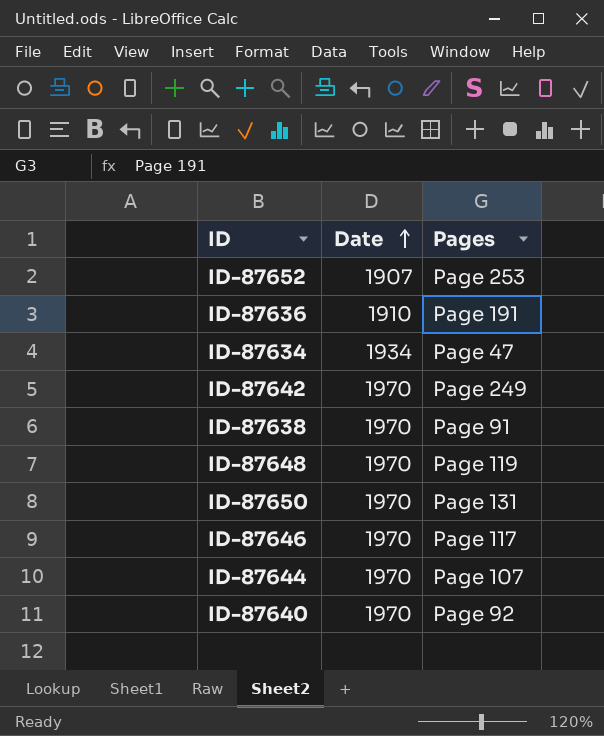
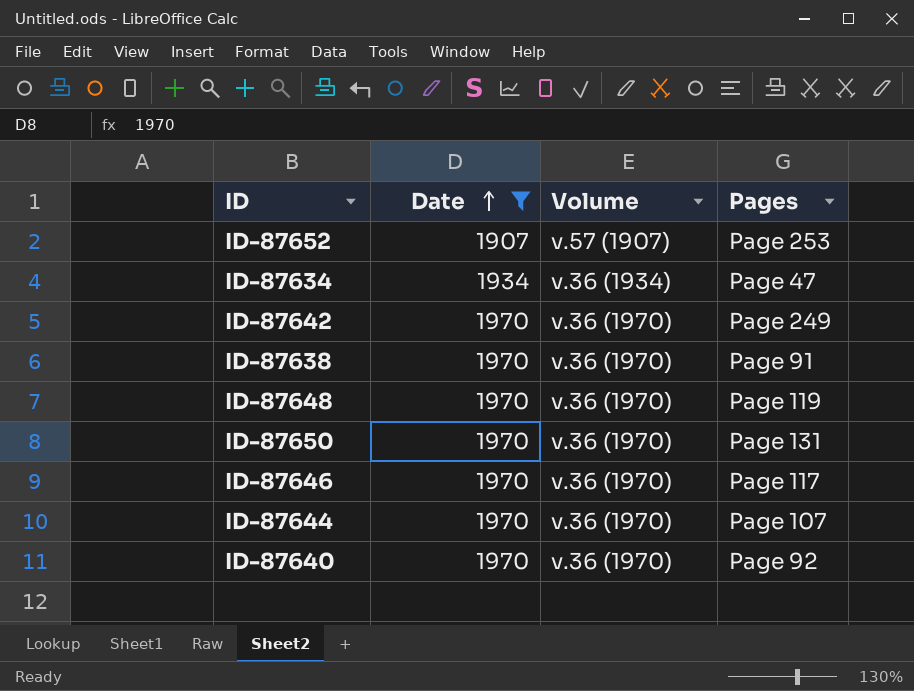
filter: none -> Date != 1910
column Volume | position: none -> 3

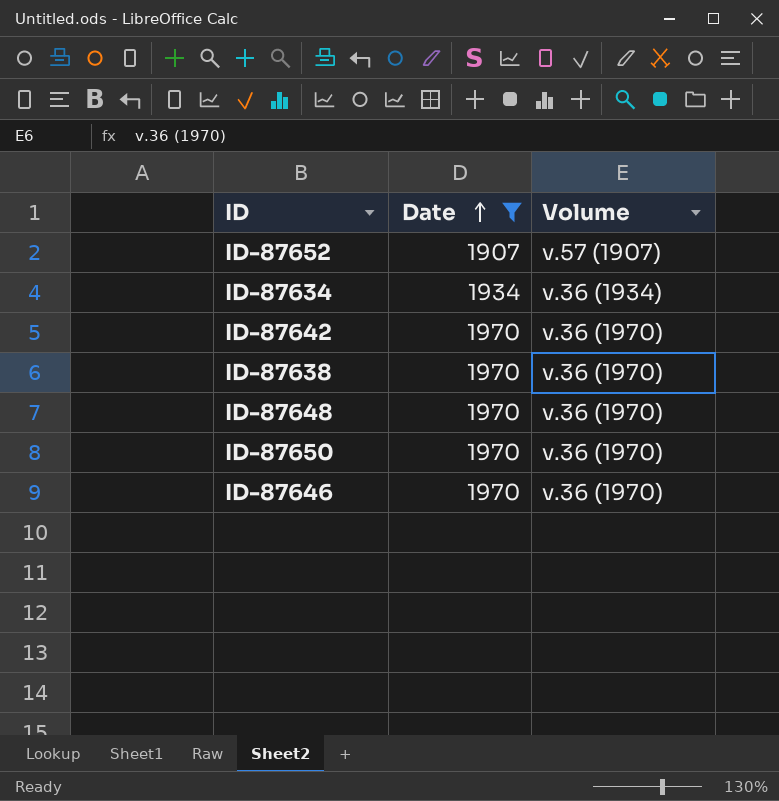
column Pages | position: 4 -> none
row ID-87644: 1970 | v.36 (1970) | Page 107 -> none
row ID-87640: 1970 | v.36 (1970) | Page 92 -> none

